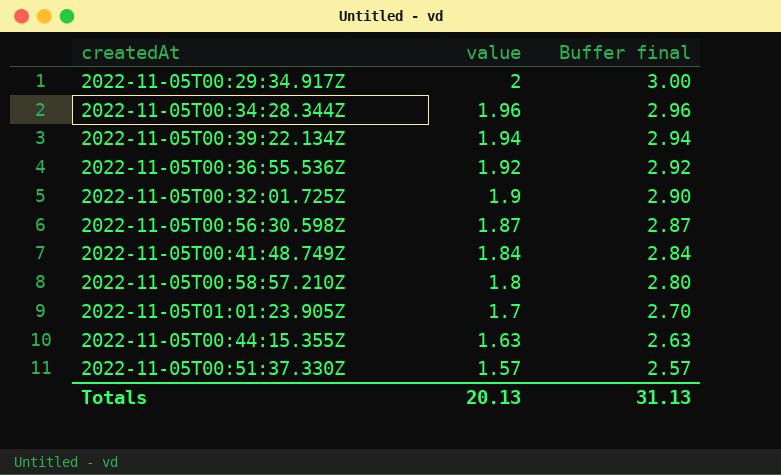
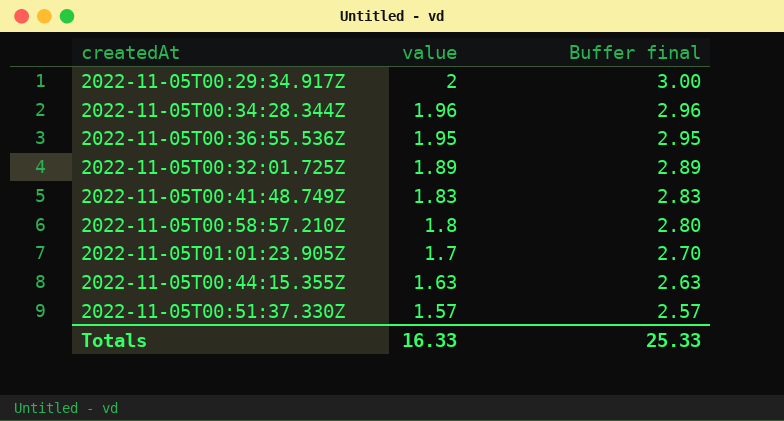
row 2022-11-05T00:39:22.134Z: 1.94 | 2.94 -> none
row 2022-11-05T00:56:30.598Z: 1.87 | 2.87 -> none
2022-11-05T00:36:55.536Z | value: 1.92 -> 1.95
2022-11-05T00:36:55.536Z | Buffer final: 2.92 -> 2.95
2022-11-05T00:32:01.725Z | value: 1.9 -> 1.89
2022-11-05T00:32:01.725Z | Buffer final: 2.90 -> 2.89
2022-11-05T00:41:48.749Z | value: 1.84 -> 1.83
2022-11-05T00:41:48.749Z | Buffer final: 2.84 -> 2.83
Totals | value: 20.13 -> 16.33
Totals | Buffer final: 31.13 -> 25.33

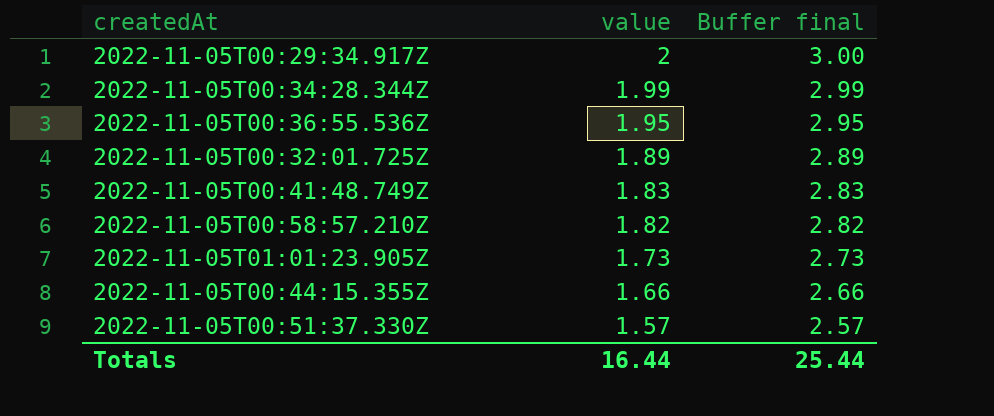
2022-11-05T00:34:28.344Z | value: 1.96 -> 1.99
2022-11-05T00:34:28.344Z | Buffer final: 2.96 -> 2.99
2022-11-05T00:58:57.210Z | value: 1.8 -> 1.82
2022-11-05T00:58:57.210Z | Buffer final: 2.80 -> 2.82
2022-11-05T01:01:23.905Z | value: 1.7 -> 1.73
2022-11-05T01:01:23.905Z | Buffer final: 2.70 -> 2.73
2022-11-05T00:44:15.355Z | value: 1.63 -> 1.66
2022-11-05T00:44:15.355Z | Buffer final: 2.63 -> 2.66
Totals | value: 16.33 -> 16.44
Totals | Buffer final: 25.33 -> 25.44

